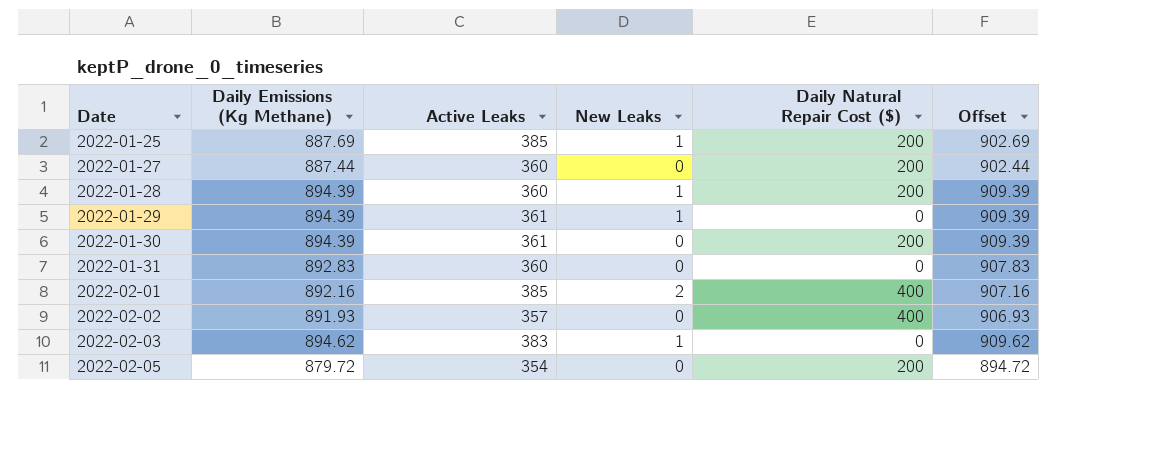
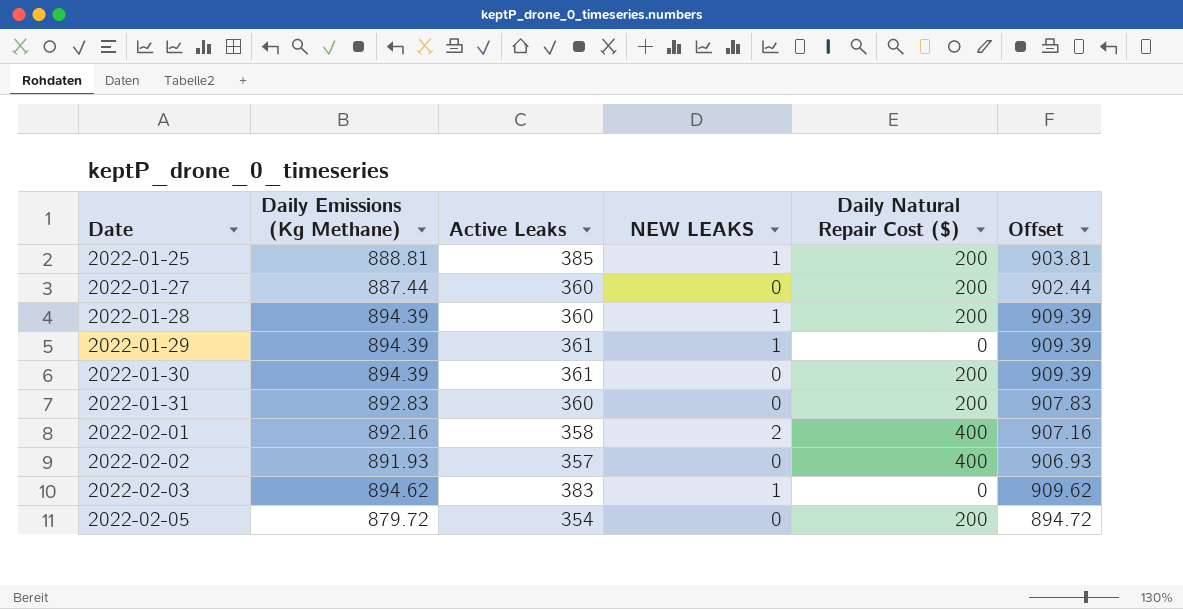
column name: New Leaks -> NEW LEAKS
2022-01-25 | Daily Emissions (Kg Methane): 887.69 -> 888.81
2022-01-25 | Offset: 902.69 -> 903.81
2022-01-31 | Daily Natural Repair Cost ($): 0 -> 200
2022-02-01 | Active Leaks: 385 -> 358

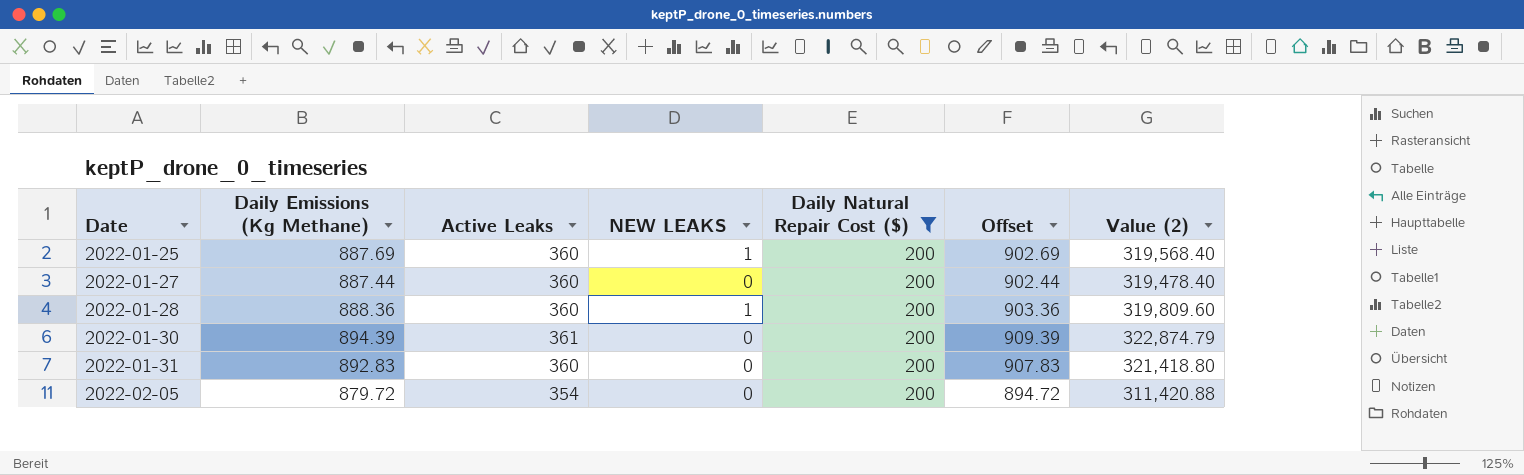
filter: none -> Daily Natural Repair Cost ($) = 200
column Value (2) | formula: none -> [Daily Emissions (Kg Methane)] * [Active Leaks]
2022-01-25 | Daily Emissions (Kg Methane): 888.81 -> 887.69
2022-01-25 | Active Leaks: 385 -> 360
2022-01-25 | Offset: 903.81 -> 902.69
2022-01-28 | Daily Emissions (Kg Methane): 894.39 -> 888.36
2022-01-28 | Offset: 909.39 -> 903.36

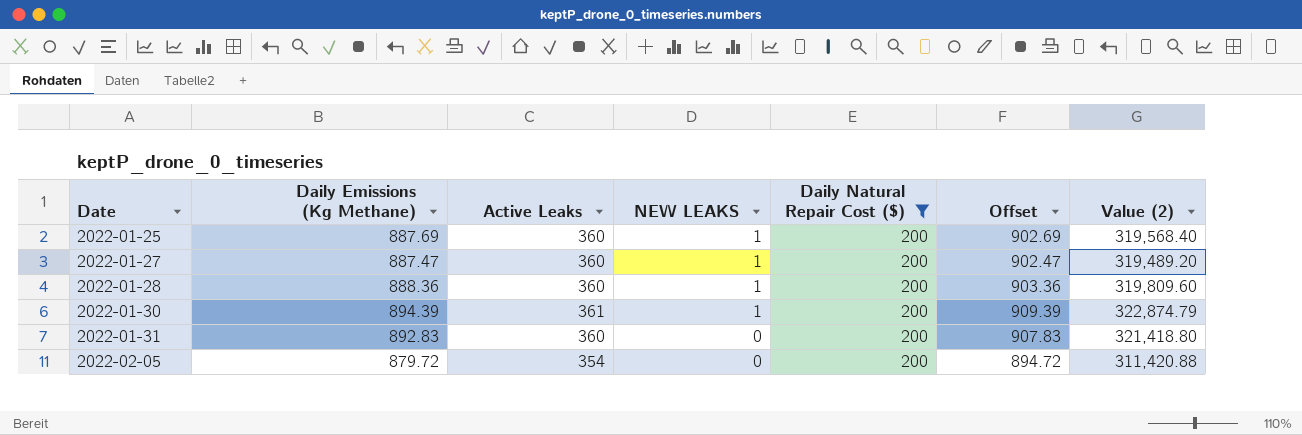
2022-01-27 | Daily Emissions (Kg Methane): 887.44 -> 887.47
2022-01-27 | NEW LEAKS: 0 -> 1
2022-01-27 | Offset: 902.44 -> 902.47
2022-01-27 | Value (2): 319,478.40 -> 319,489.20
2022-01-30 | NEW LEAKS: 0 -> 1

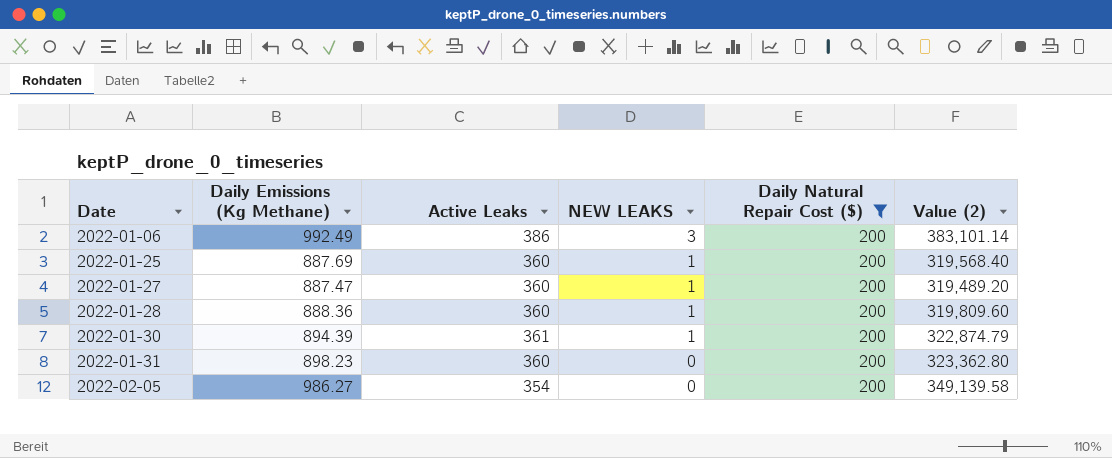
column Offset | formula: [Daily Emissions (Kg Methane)] + 15 -> none
row 2022-01-06: none -> 992.49 | 386 | 3 | 200 | 383,101.14
2022-01-31 | Daily Emissions (Kg Methane): 892.83 -> 898.23
2022-01-31 | Value (2): 321,418.80 -> 323,362.80
2022-02-05 | Daily Emissions (Kg Methane): 879.72 -> 986.27
2022-02-05 | Value (2): 311,420.88 -> 349,139.58

